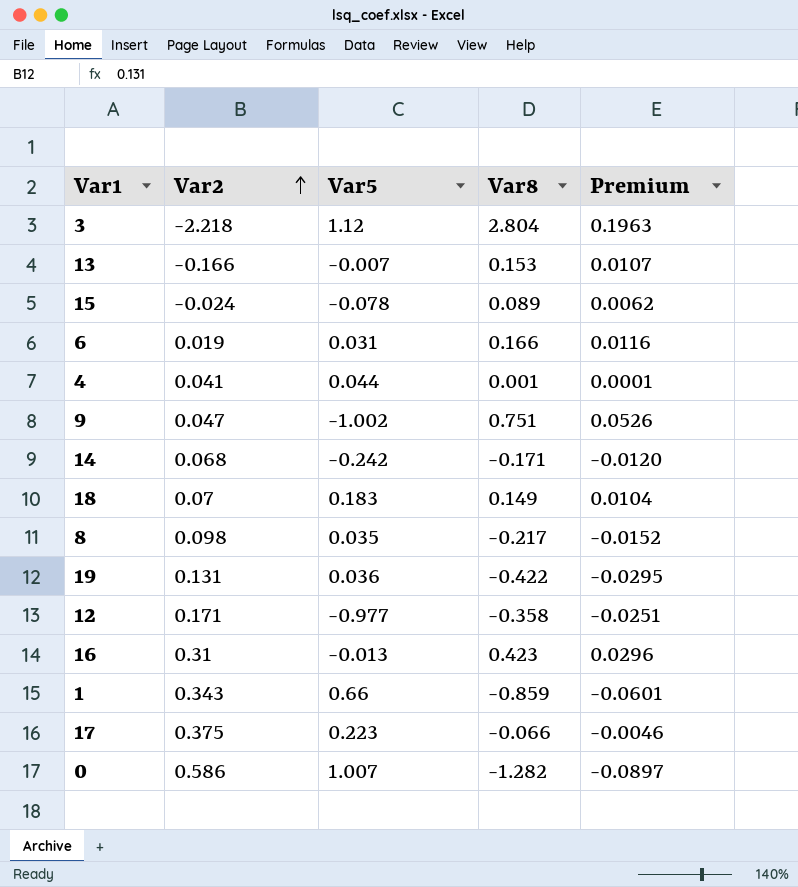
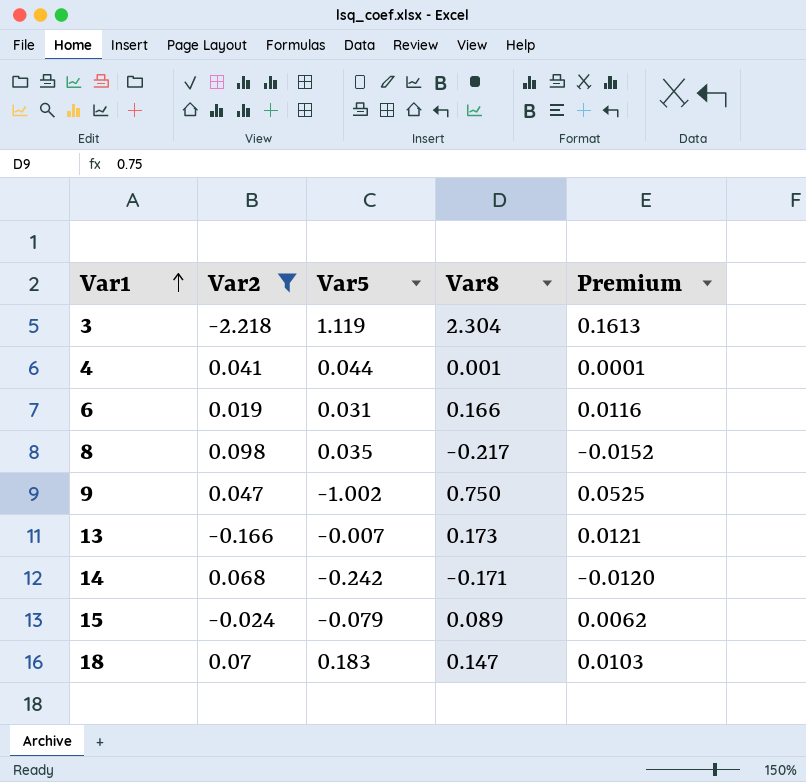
filter: none -> Var2 <= 0.098
row order: Var2 ascending -> Var1 ascending
3 | Var5: 1.12 -> 1.119
3 | Var8: 2.804 -> 2.304
3 | Premium: 0.1963 -> 0.1613
9 | Var8: 0.751 -> 0.750
9 | Premium: 0.0526 -> 0.0525
13 | Var8: 0.153 -> 0.173
13 | Premium: 0.0107 -> 0.0121
15 | Var5: -0.078 -> -0.079
18 | Var8: 0.149 -> 0.147
18 | Premium: 0.0104 -> 0.0103

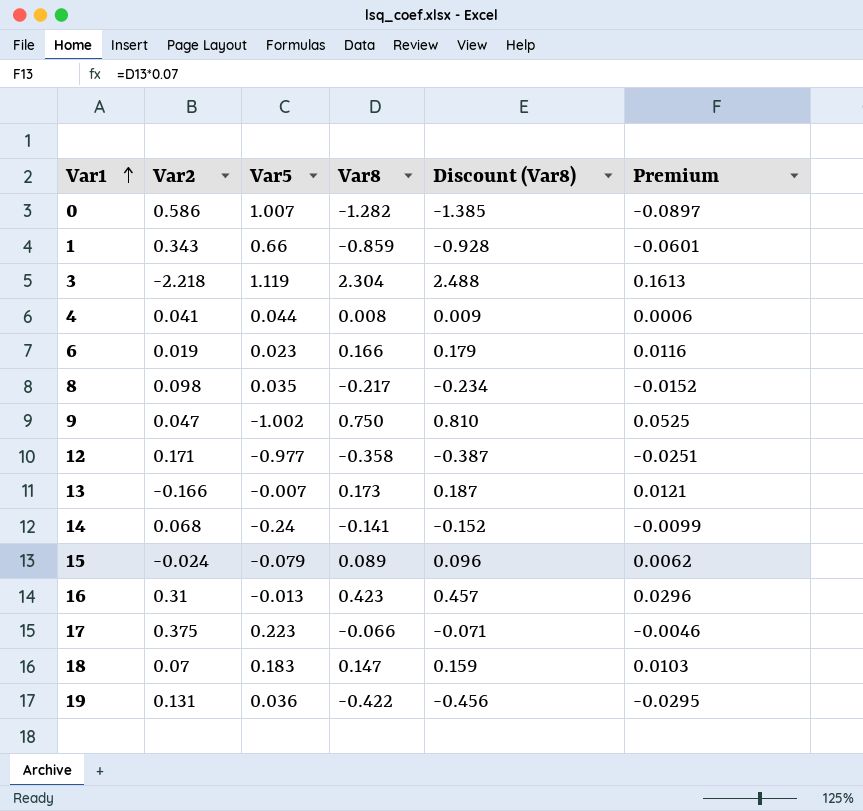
filter: Var2 <= 0.098 -> none
column Discount (Var8) | formula: none -> [Var8] * 1.08
4 | Var8: 0.001 -> 0.008
4 | Premium: 0.0001 -> 0.0006
6 | Var5: 0.031 -> 0.023
14 | Var5: -0.242 -> -0.24
14 | Var8: -0.171 -> -0.141
14 | Premium: -0.0120 -> -0.0099

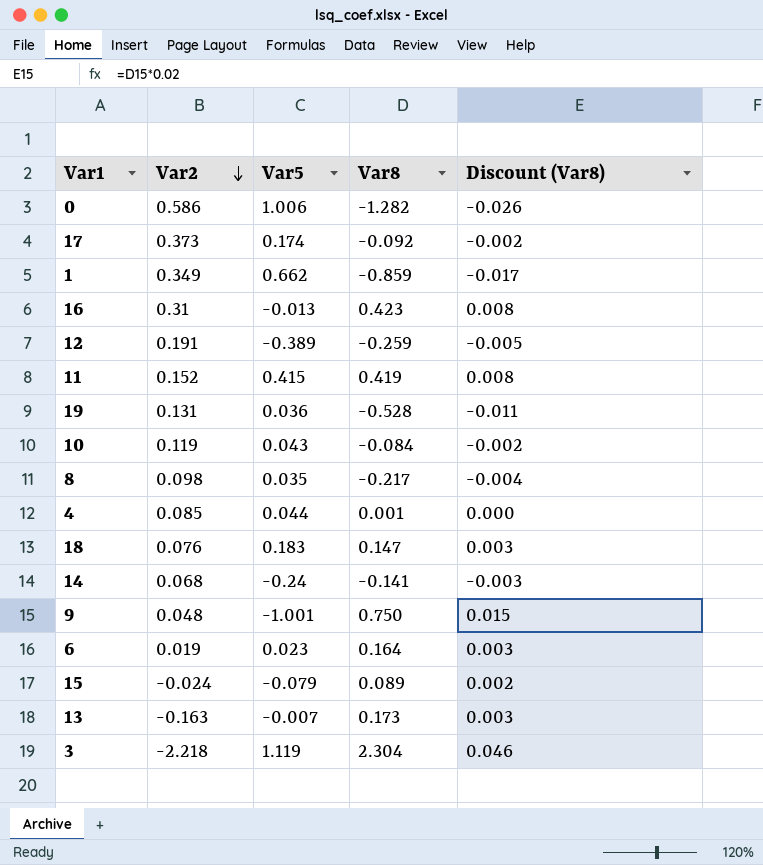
row order: Var1 ascending -> Var2 descending
column Premium | formula: [Var8] * 0.07 -> none
column Discount (Var8) | formula: [Var8] * 1.08 -> [Var8] * 0.02
0 | Var5: 1.007 -> 1.006
17 | Var2: 0.375 -> 0.373
17 | Var5: 0.223 -> 0.174
17 | Var8: -0.066 -> -0.092
1 | Var2: 0.343 -> 0.349
1 | Var5: 0.66 -> 0.662
12 | Var2: 0.171 -> 0.191
12 | Var5: -0.977 -> -0.389
12 | Var8: -0.358 -> -0.259
row 11: none -> 0.152 | 0.415 | 0.419 | 0.008
19 | Var8: -0.422 -> -0.528
row 10: none -> 0.119 | 0.043 | -0.084 | -0.002
4 | Var2: 0.041 -> 0.085
4 | Var8: 0.008 -> 0.001
18 | Var2: 0.07 -> 0.076
9 | Var2: 0.047 -> 0.048
9 | Var5: -1.002 -> -1.001
6 | Var8: 0.166 -> 0.164
13 | Var2: -0.166 -> -0.163

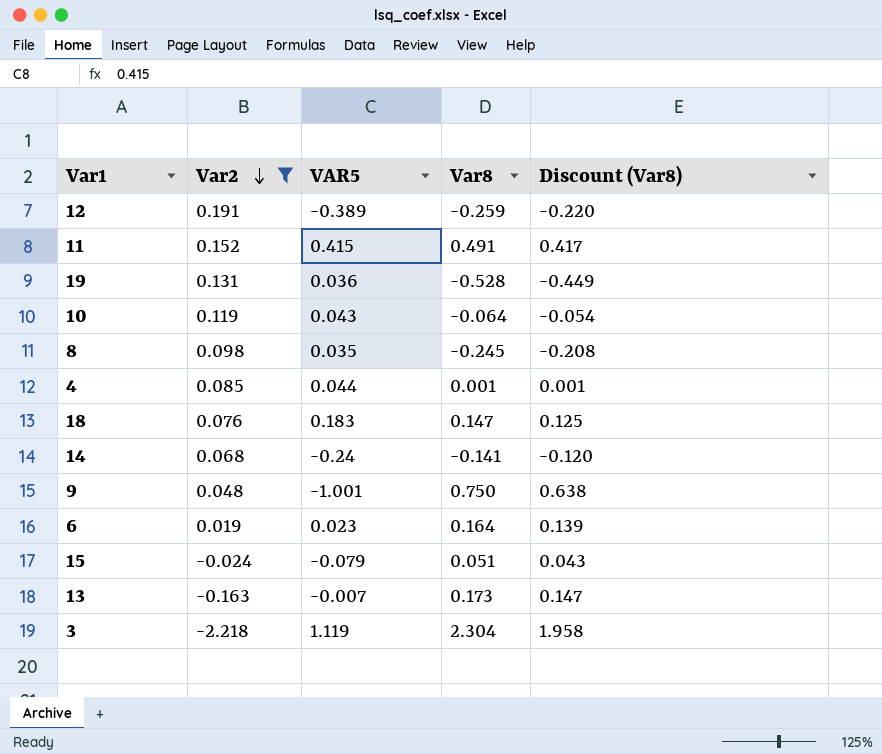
filter: none -> Var2 <= 0.191
column name: Var5 -> VAR5
column Discount (Var8) | formula: [Var8] * 0.02 -> [Var8] * 0.85
11 | Var8: 0.419 -> 0.491
10 | Var8: -0.084 -> -0.064
8 | Var8: -0.217 -> -0.245
15 | Var8: 0.089 -> 0.051

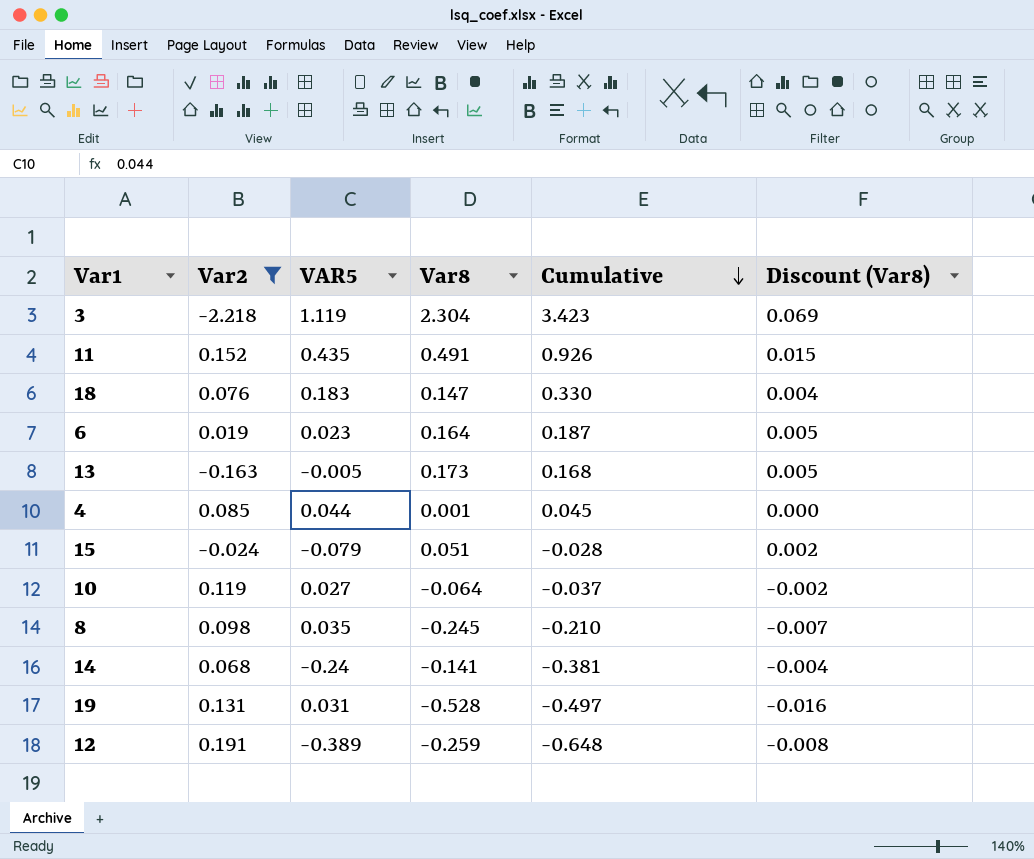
row order: Var2 descending -> Cumulative descending
column Cumulative | formula: none -> [VAR5] + [Var8]
column Discount (Var8) | formula: [Var8] * 0.85 -> [Var8] * 0.03
row 9: 0.048 | -1.001 | 0.750 | 0.638 -> none
11 | VAR5: 0.415 -> 0.435
13 | VAR5: -0.007 -> -0.005
10 | VAR5: 0.043 -> 0.027
19 | VAR5: 0.036 -> 0.031

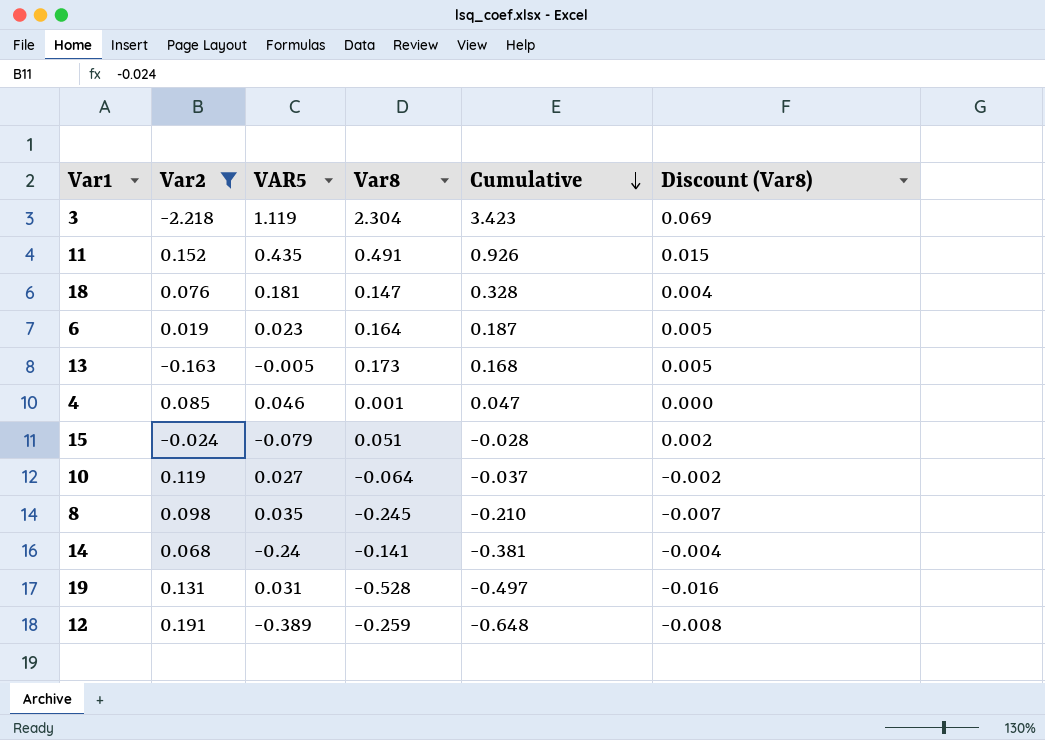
18 | VAR5: 0.183 -> 0.181
18 | Cumulative: 0.330 -> 0.328
4 | VAR5: 0.044 -> 0.046
4 | Cumulative: 0.045 -> 0.047

